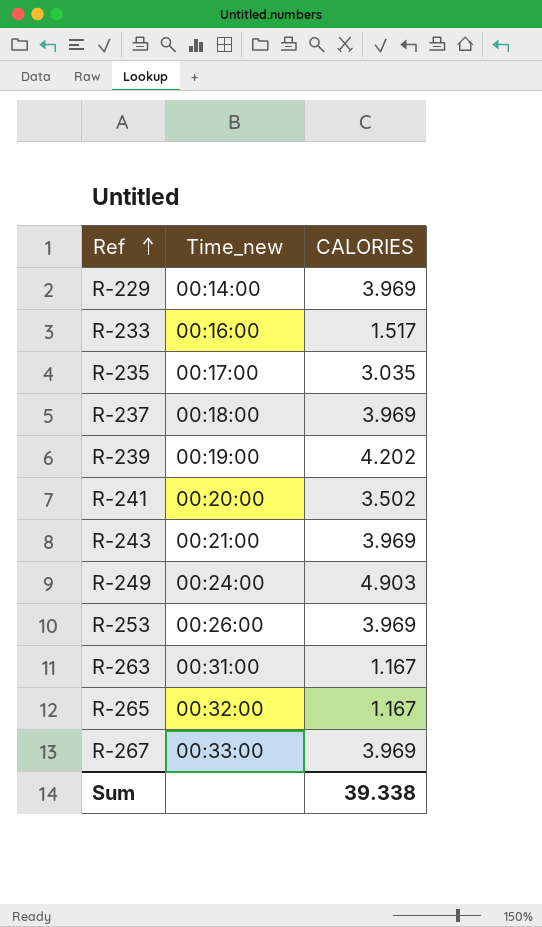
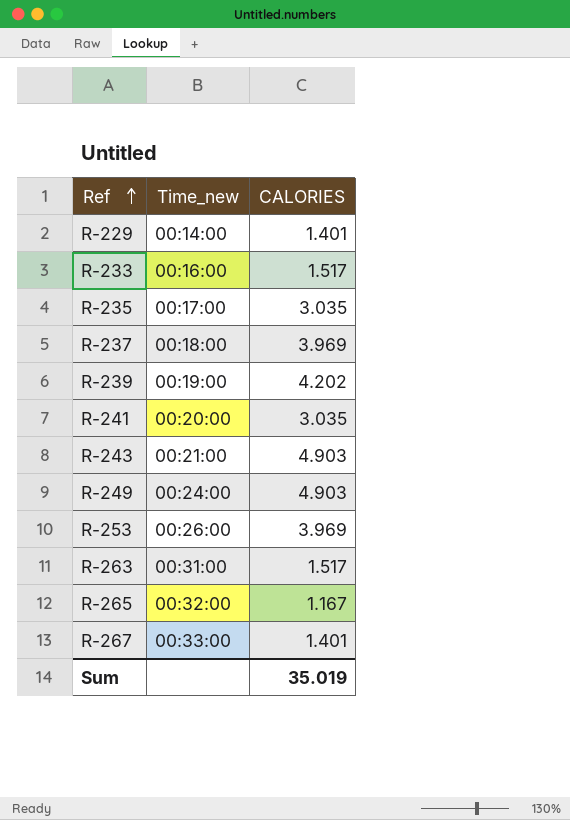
R-229 | CALORIES: 3.969 -> 1.401
R-241 | CALORIES: 3.502 -> 3.035
R-243 | CALORIES: 3.969 -> 4.903
R-263 | CALORIES: 1.167 -> 1.517
R-267 | CALORIES: 3.969 -> 1.401
Sum | CALORIES: 39.338 -> 35.019

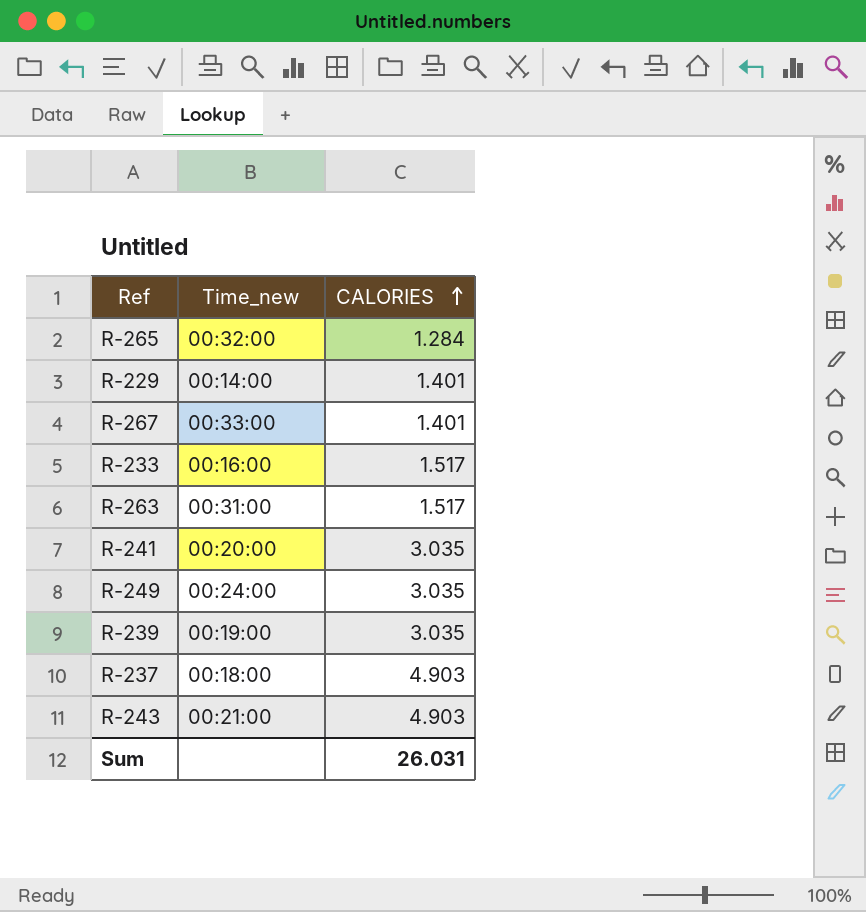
row order: Ref ascending -> CALORIES ascending
row R-235: 00:17:00 | 3.035 -> none
row R-253: 00:26:00 | 3.969 -> none
R-265 | CALORIES: 1.167 -> 1.284
R-249 | CALORIES: 4.903 -> 3.035
R-239 | CALORIES: 4.202 -> 3.035
R-237 | CALORIES: 3.969 -> 4.903
Sum | CALORIES: 35.019 -> 26.031

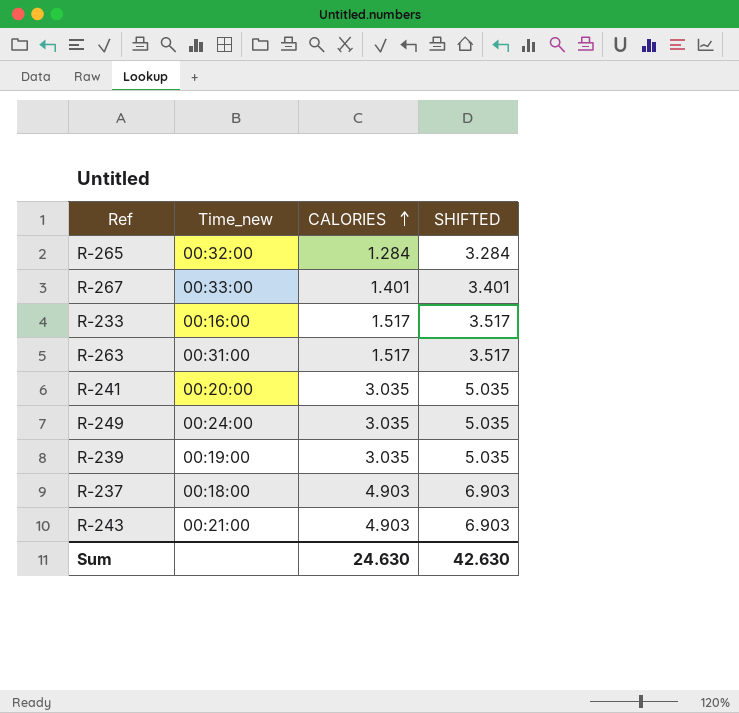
column SHIFTED | formula: none -> [CALORIES] + 2
row R-229: 00:14:00 | 1.401 -> none
Sum | CALORIES: 26.031 -> 24.630

